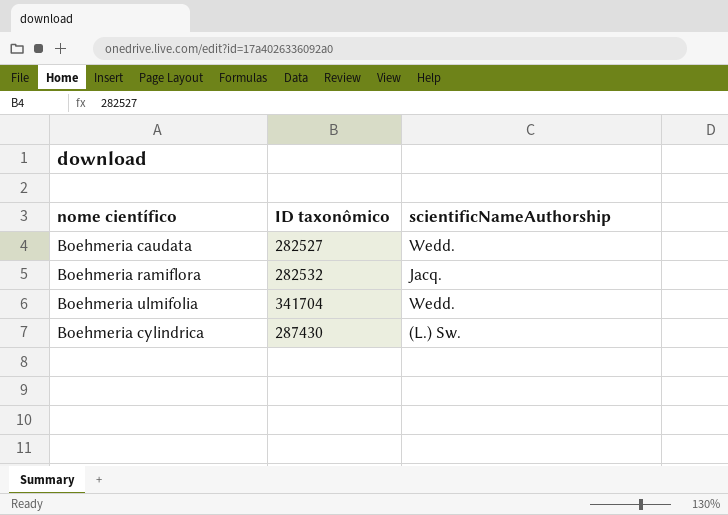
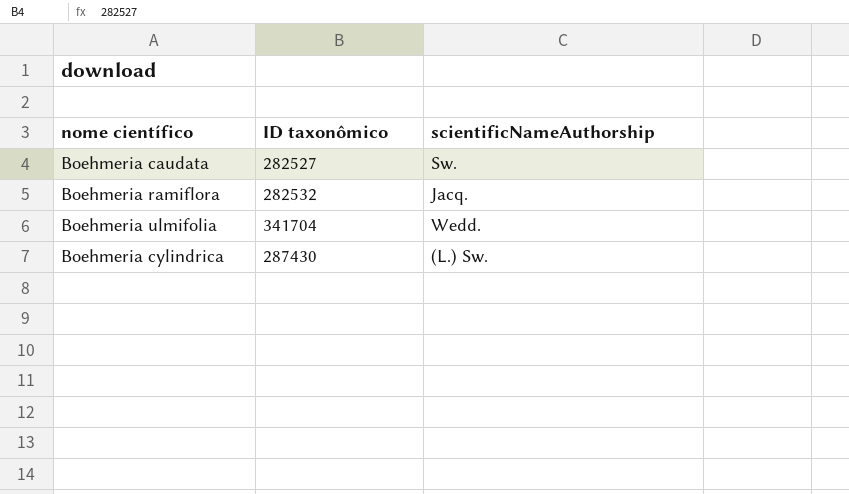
Boehmeria caudata | scientificNameAuthorship: Wedd. -> Sw.

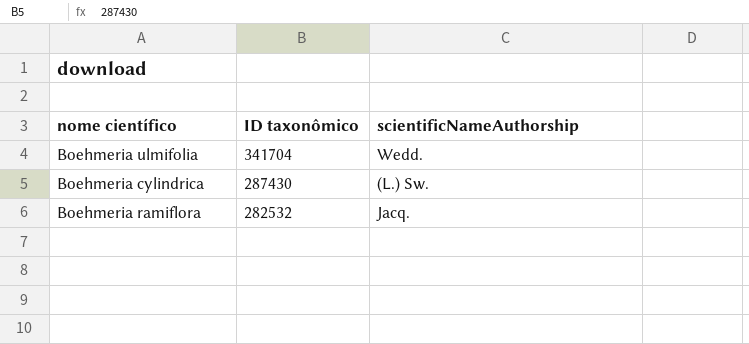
row order: none -> ID taxonômico descending
row Boehmeria caudata: 282527 | Sw. -> none

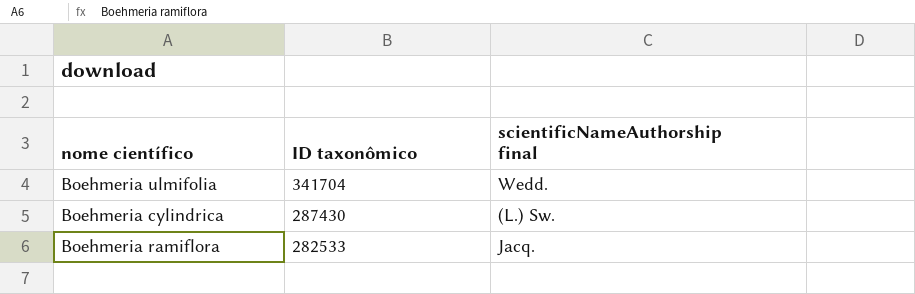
column name: scientificNameAuthorship -> scientificNameAuthorship final
Boehmeria ramiflora | ID taxonômico: 282532 -> 282533

